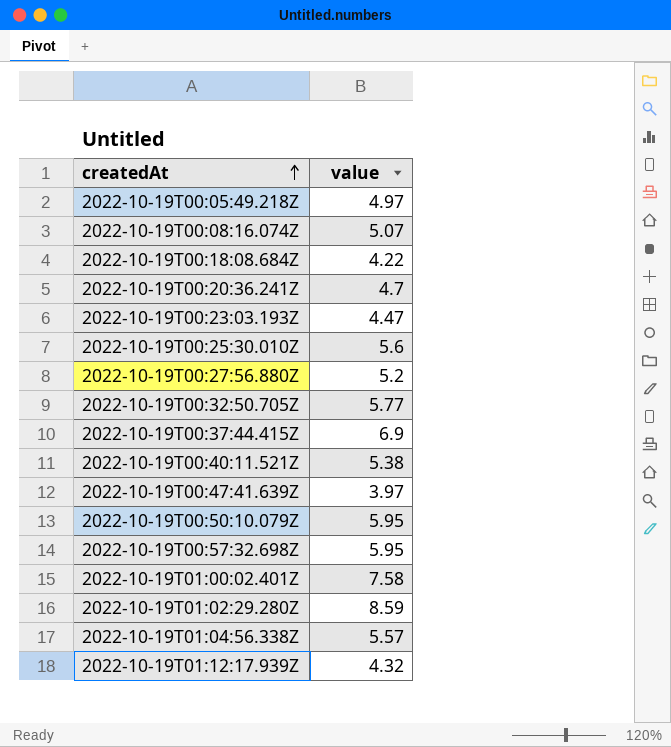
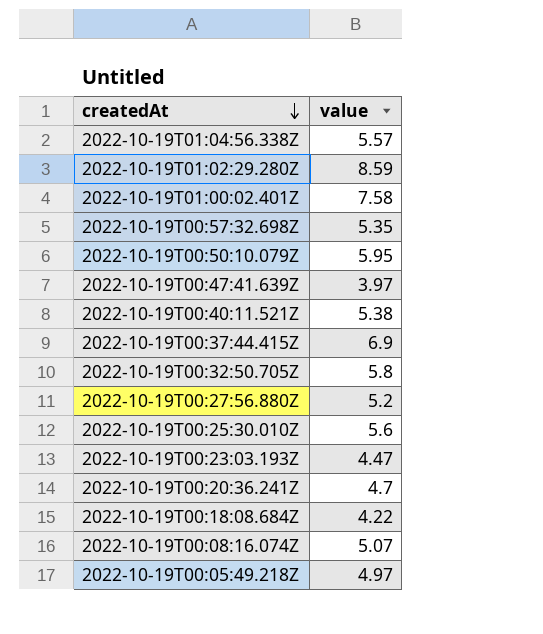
row order: createdAt ascending -> createdAt descending
row 2022-10-19T01:12:17.939Z: 4.32 -> none
2022-10-19T00:57:32.698Z | value: 5.95 -> 5.35
2022-10-19T00:32:50.705Z | value: 5.77 -> 5.8

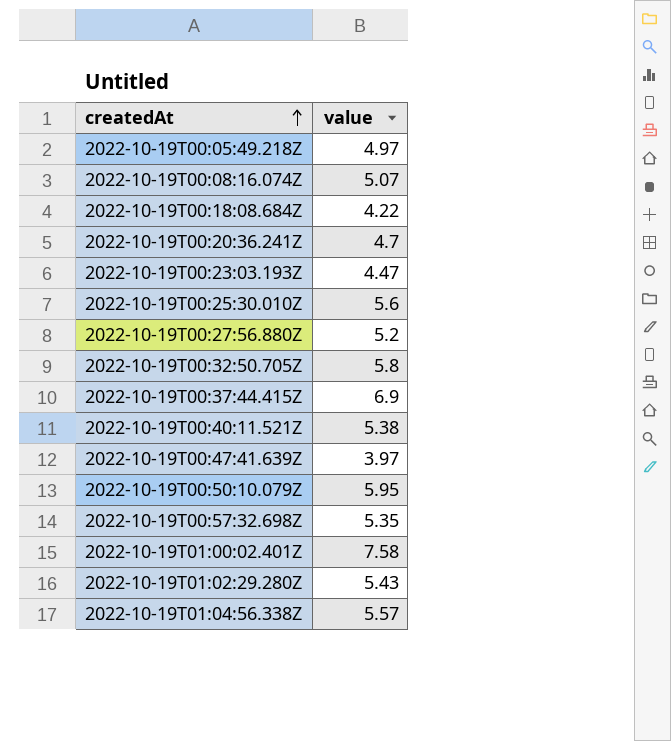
row order: createdAt descending -> createdAt ascending
2022-10-19T01:02:29.280Z | value: 8.59 -> 5.43

